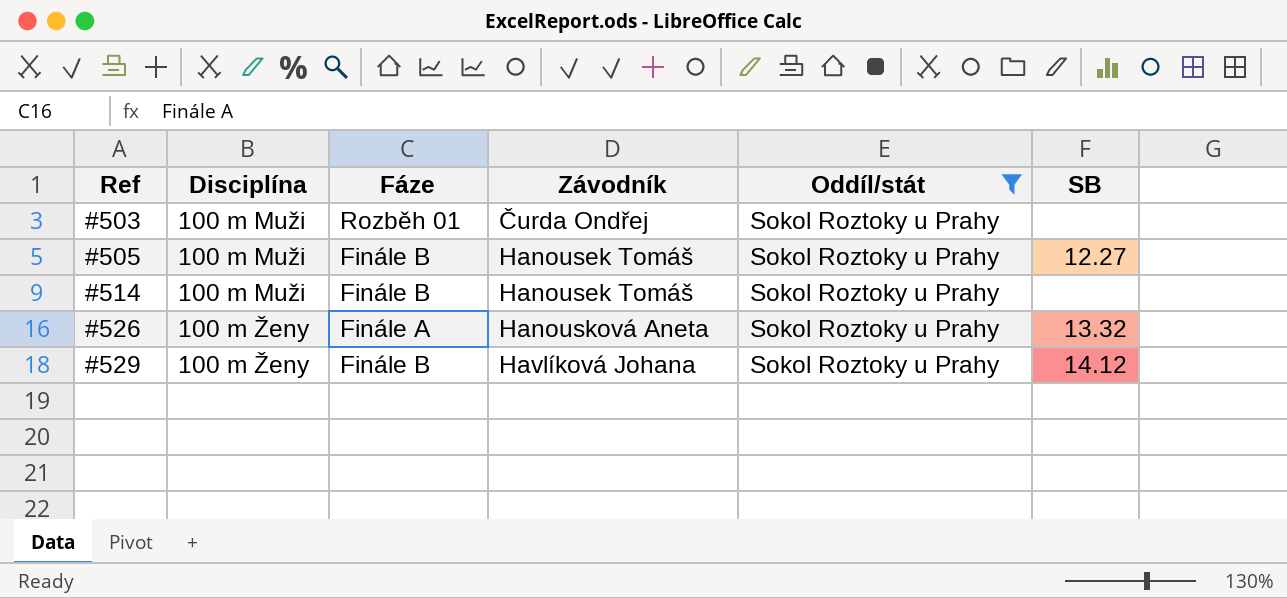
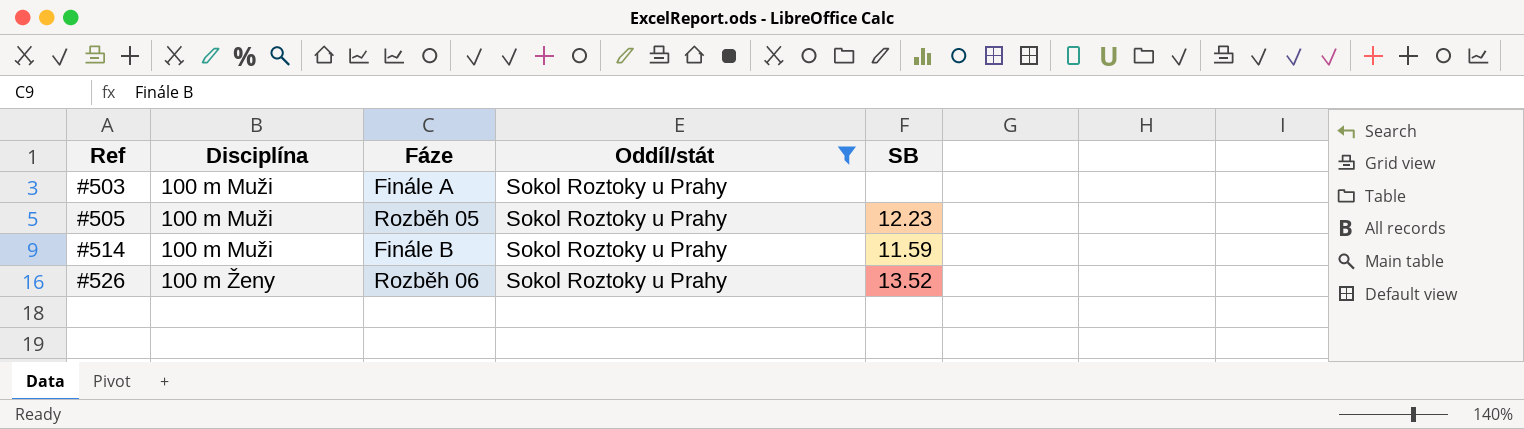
column Závodník | position: 4 -> none
row #529: 100 m Ženy | Finále B | Havlíková Johana | Sokol Roztoky u Prahy | 14.12 -> none
#503 | Fáze: Rozběh 01 -> Finále A
#505 | Fáze: Finále B -> Rozběh 05
#505 | SB: 12.27 -> 12.23
#514 | SB: none -> 11.59
#526 | Fáze: Finále A -> Rozběh 06
#526 | SB: 13.32 -> 13.52

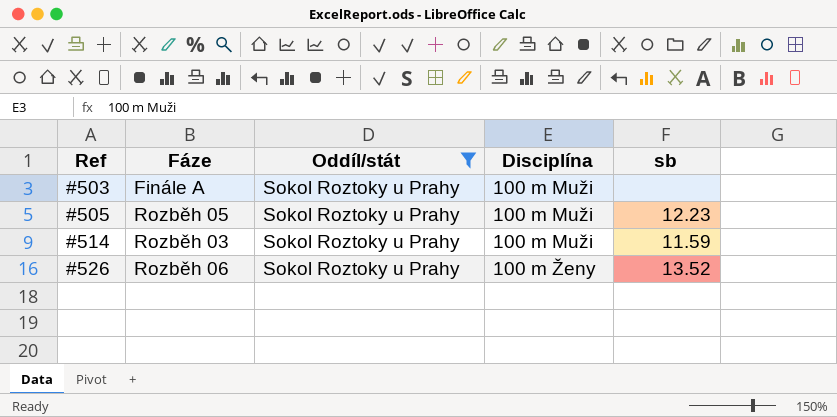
column Disciplína | position: 2 -> 4
column name: SB -> sb
#514 | Fáze: Finále B -> Rozběh 03

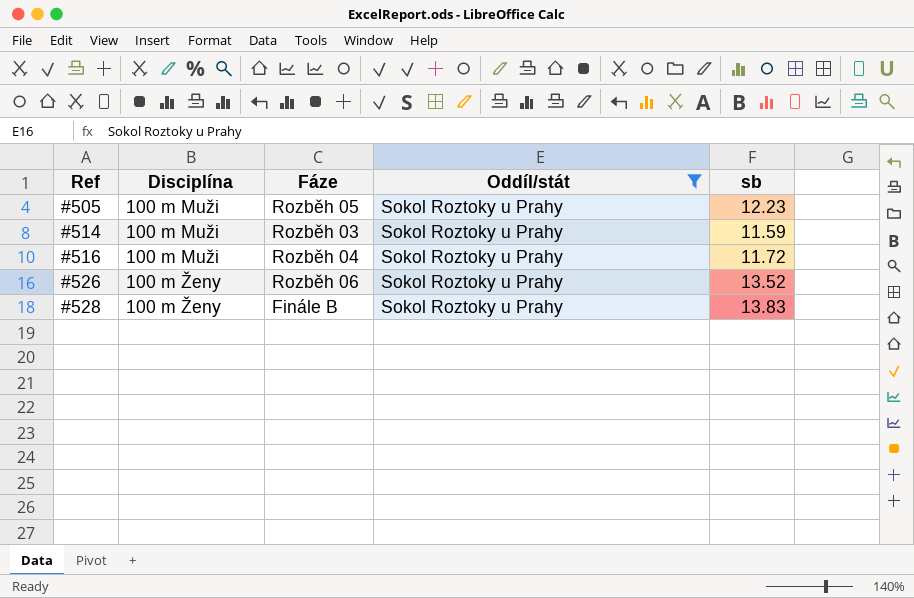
column Disciplína | position: 4 -> 2
row #503: Finále A | Sokol Roztoky u Prahy | 100 m Muži | none -> none
row #516: none -> 100 m Muži | Rozběh 04 | Sokol Roztoky u Prahy | 11.72
row #528: none -> 100 m Ženy | Finále B | Sokol Roztoky u Prahy | 13.83

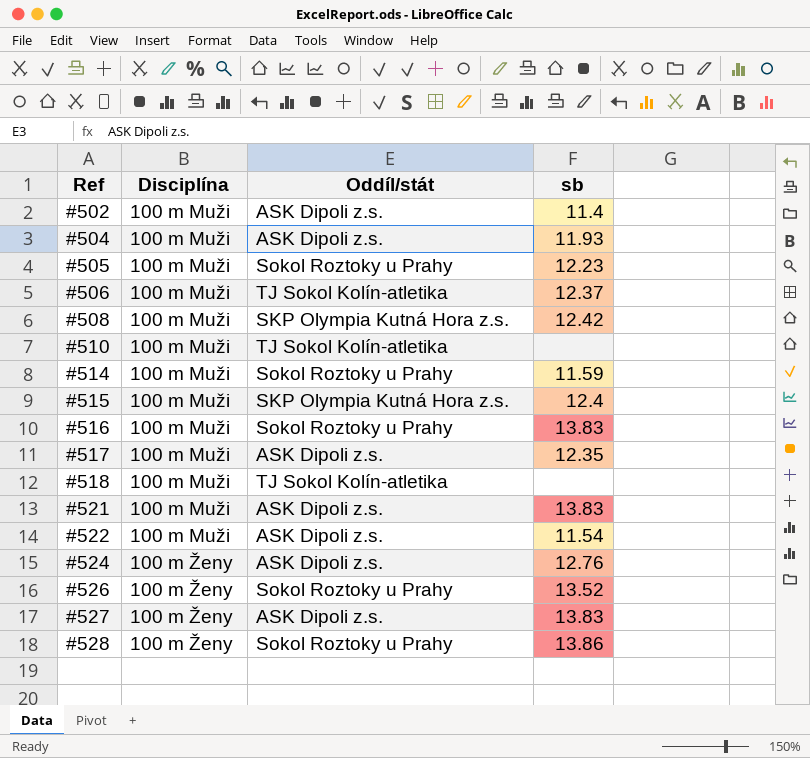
filter: Oddíl/stát = Sokol Roztoky u Prahy -> none
column Fáze | position: 3 -> none
#516 | sb: 11.72 -> 13.83
#528 | sb: 13.83 -> 13.86

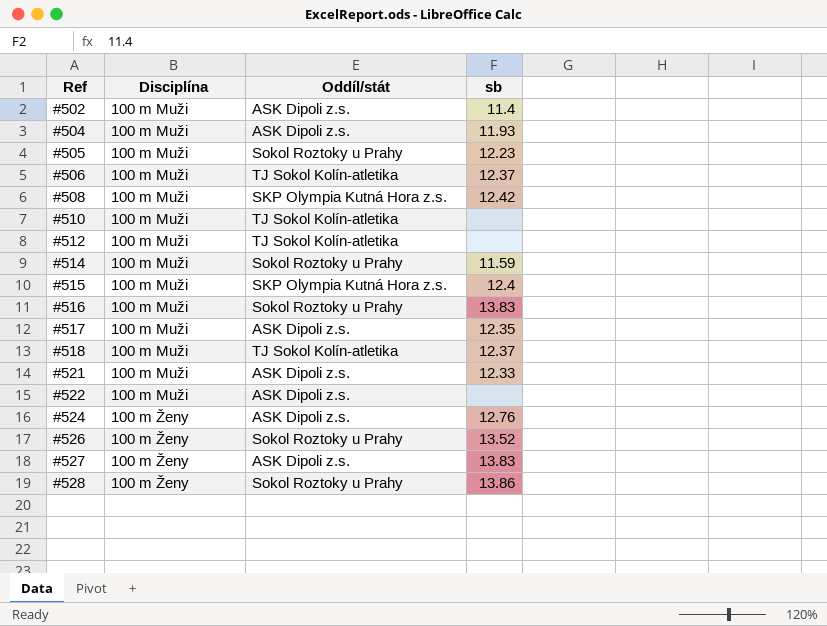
row #512: none -> 100 m Muži | TJ Sokol Kolín-atletika | none
#518 | sb: none -> 12.37
#521 | sb: 13.83 -> 12.33
#522 | sb: 11.54 -> none

